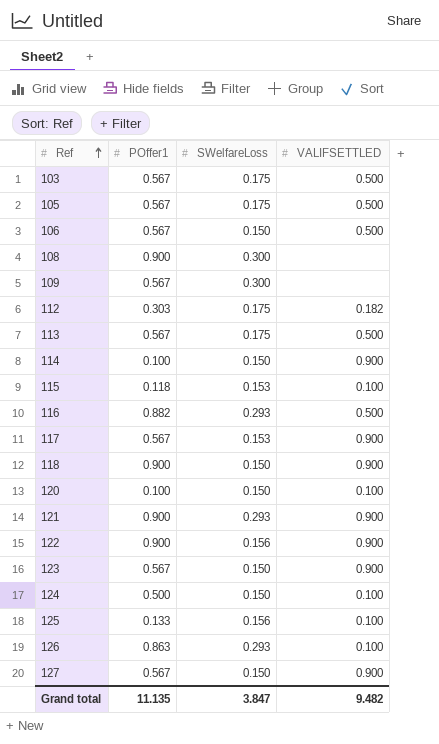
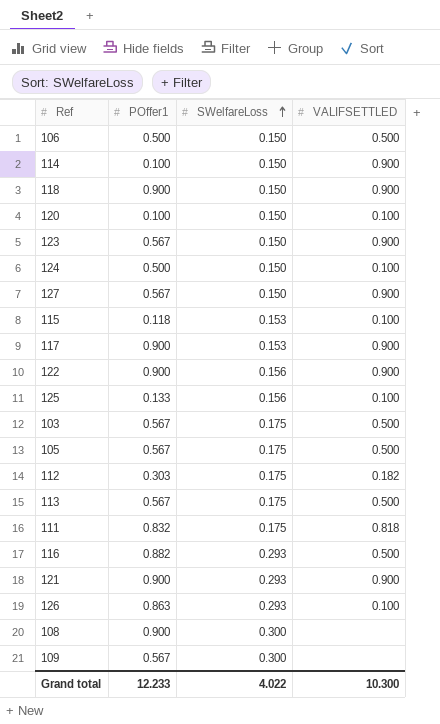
row order: Ref ascending -> SWelfareLoss ascending
106 | POffer1: 0.567 -> 0.500
117 | POffer1: 0.567 -> 0.900
row 111: none -> 0.832 | 0.175 | 0.818
Grand total | POffer1: 11.135 -> 12.233
Grand total | SWelfareLoss: 3.847 -> 4.022
Grand total | VALIFSETTLED: 9.482 -> 10.300

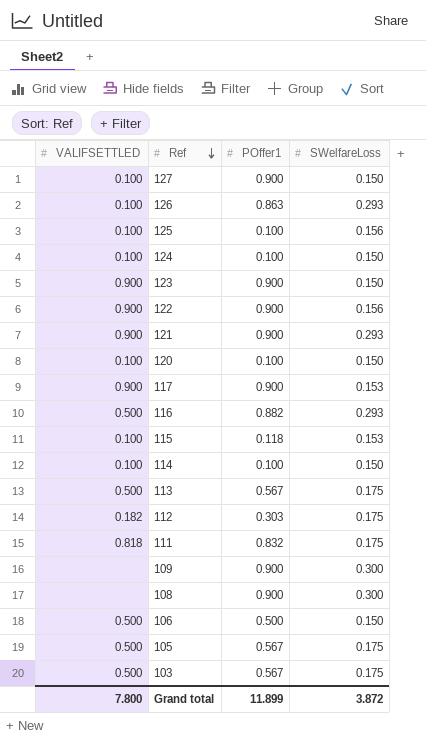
row order: SWelfareLoss ascending -> Ref descending
column VALIFSETTLED | position: 4 -> 1
row 118: 0.900 | 0.150 | 0.900 -> none
127 | VALIFSETTLED: 0.900 -> 0.100
127 | POffer1: 0.567 -> 0.900
125 | POffer1: 0.133 -> 0.100
124 | POffer1: 0.500 -> 0.100
123 | POffer1: 0.567 -> 0.900
114 | VALIFSETTLED: 0.900 -> 0.100
109 | POffer1: 0.567 -> 0.900
Grand total | VALIFSETTLED: 10.300 -> 7.800
Grand total | POffer1: 12.233 -> 11.899
Grand total | SWelfareLoss: 4.022 -> 3.872

